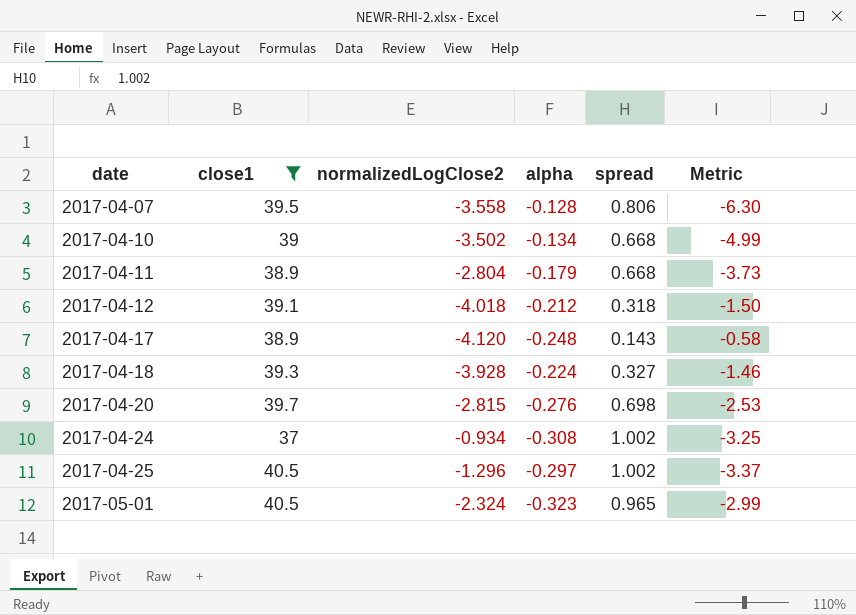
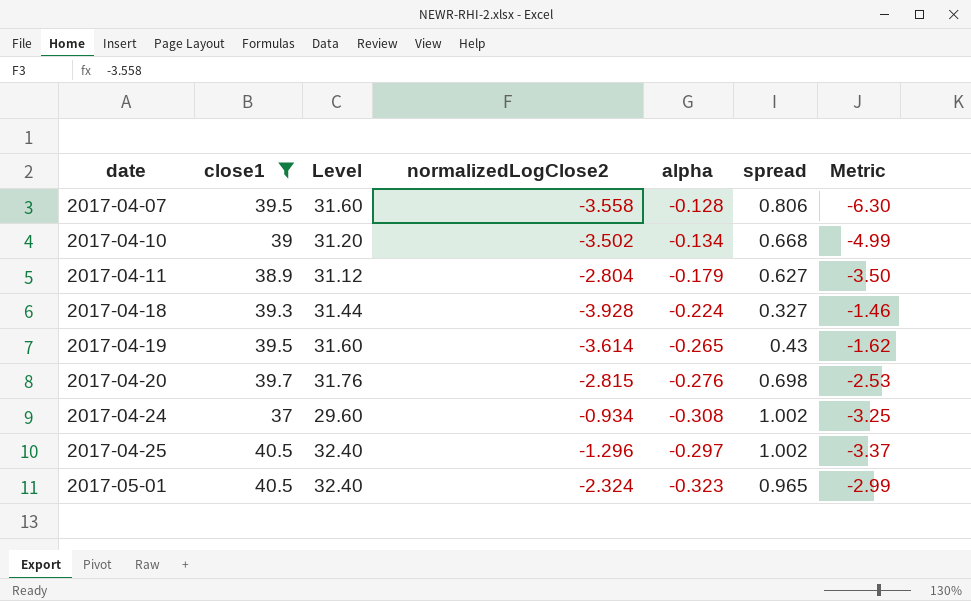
column Level | formula: none -> [close1] * 0.8
row 2017-04-12: 39.1 | -4.018 | -0.212 | 0.318 | -1.50 -> none
row 2017-04-17: 38.9 | -4.120 | -0.248 | 0.143 | -0.58 -> none
2017-04-11 | spread: 0.668 -> 0.627
2017-04-11 | Metric: -3.73 -> -3.50
row 2017-04-19: none -> 39.5 | 31.60 | -3.614 | -0.265 | 0.43 | -1.62

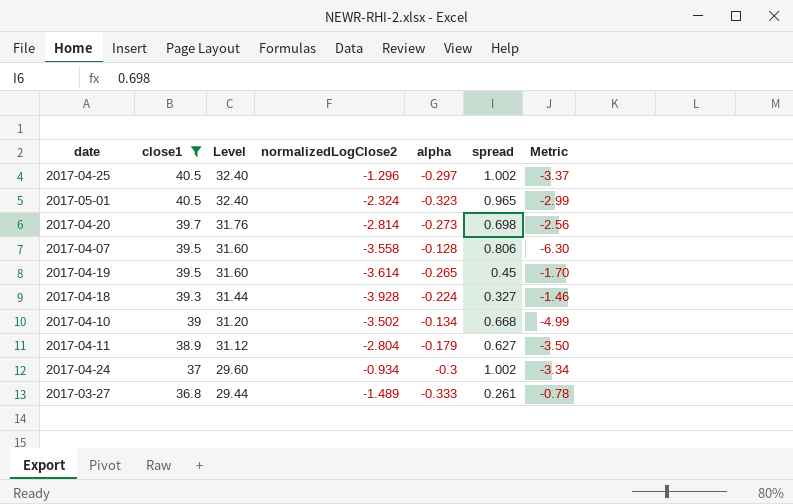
row order: date ascending -> close1 descending
2017-04-20 | normalizedLogClose2: -2.815 -> -2.814
2017-04-20 | alpha: -0.276 -> -0.273
2017-04-20 | Metric: -2.53 -> -2.56
2017-04-19 | spread: 0.43 -> 0.45
2017-04-19 | Metric: -1.62 -> -1.70
2017-04-24 | alpha: -0.308 -> -0.3
2017-04-24 | Metric: -3.25 -> -3.34
row 2017-03-27: none -> 36.8 | 29.44 | -1.489 | -0.333 | 0.261 | -0.78

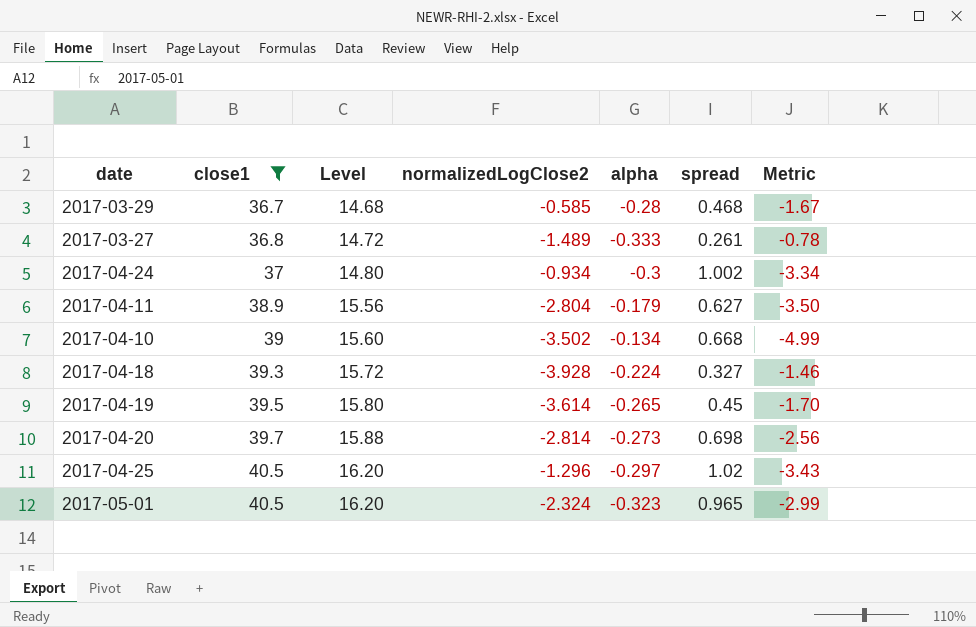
row order: close1 descending -> close1 ascending
column Level | formula: [close1] * 0.8 -> [close1] * 0.4
row 2017-04-07: 39.5 | 31.60 | -3.558 | -0.128 | 0.806 | -6.30 -> none
row 2017-03-29: none -> 36.7 | 14.68 | -0.585 | -0.28 | 0.468 | -1.67
2017-04-25 | spread: 1.002 -> 1.02
2017-04-25 | Metric: -3.37 -> -3.43

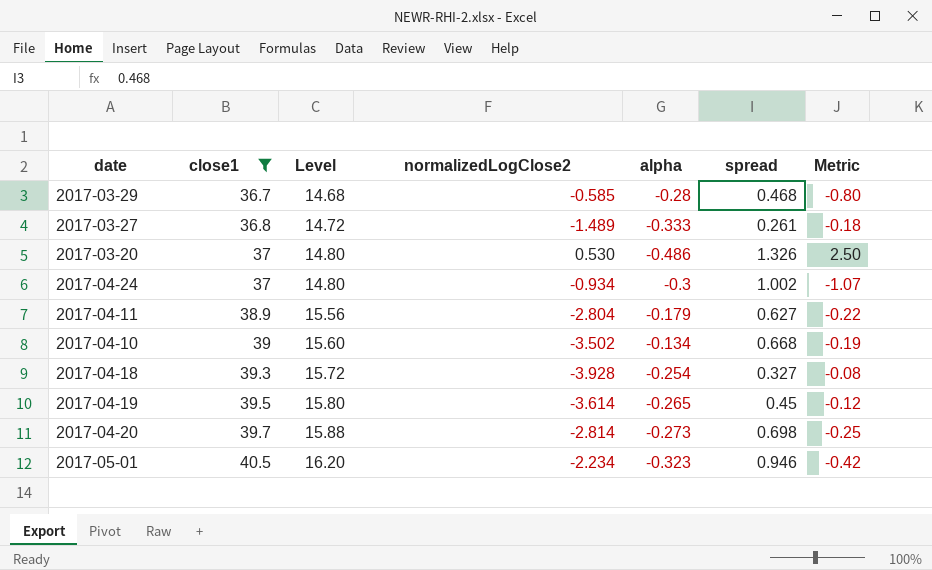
column Metric | formula: [spread] / [alpha] -> [spread] / [normalizedLogClose2]
row 2017-04-25: 40.5 | 16.20 | -1.296 | -0.297 | 1.02 | -3.43 -> none
row 2017-03-20: none -> 37 | 14.80 | 0.530 | -0.486 | 1.326 | 2.50
2017-04-18 | alpha: -0.224 -> -0.254
2017-05-01 | normalizedLogClose2: -2.324 -> -2.234
2017-05-01 | spread: 0.965 -> 0.946

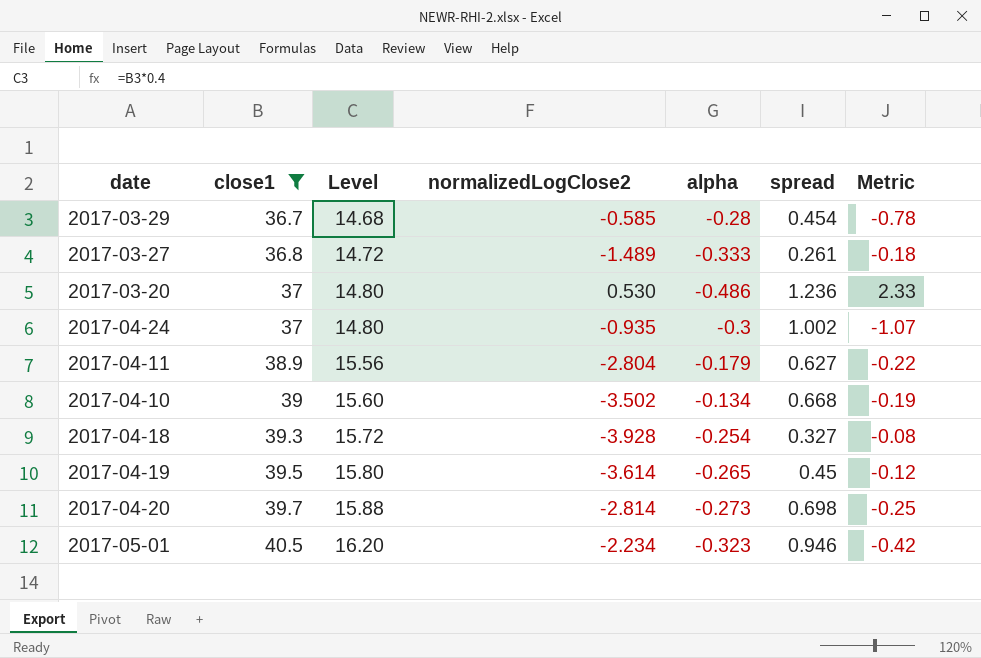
2017-03-29 | spread: 0.468 -> 0.454
2017-03-29 | Metric: -0.80 -> -0.78
2017-03-20 | spread: 1.326 -> 1.236
2017-03-20 | Metric: 2.50 -> 2.33
2017-04-24 | normalizedLogClose2: -0.934 -> -0.935

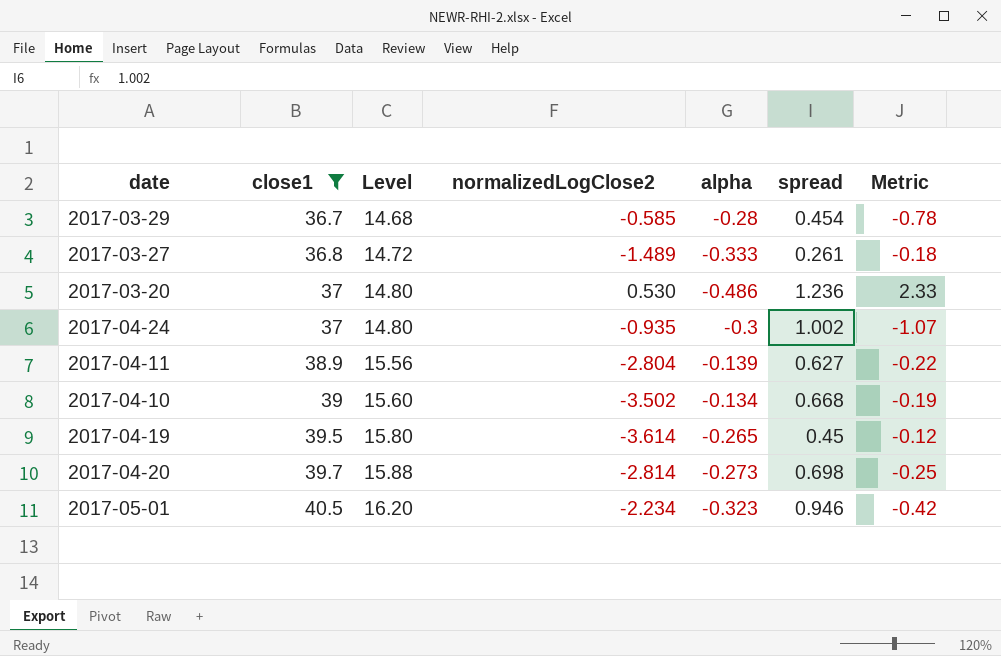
row 2017-04-18: 39.3 | 15.72 | -3.928 | -0.254 | 0.327 | -0.08 -> none
2017-04-11 | alpha: -0.179 -> -0.139

